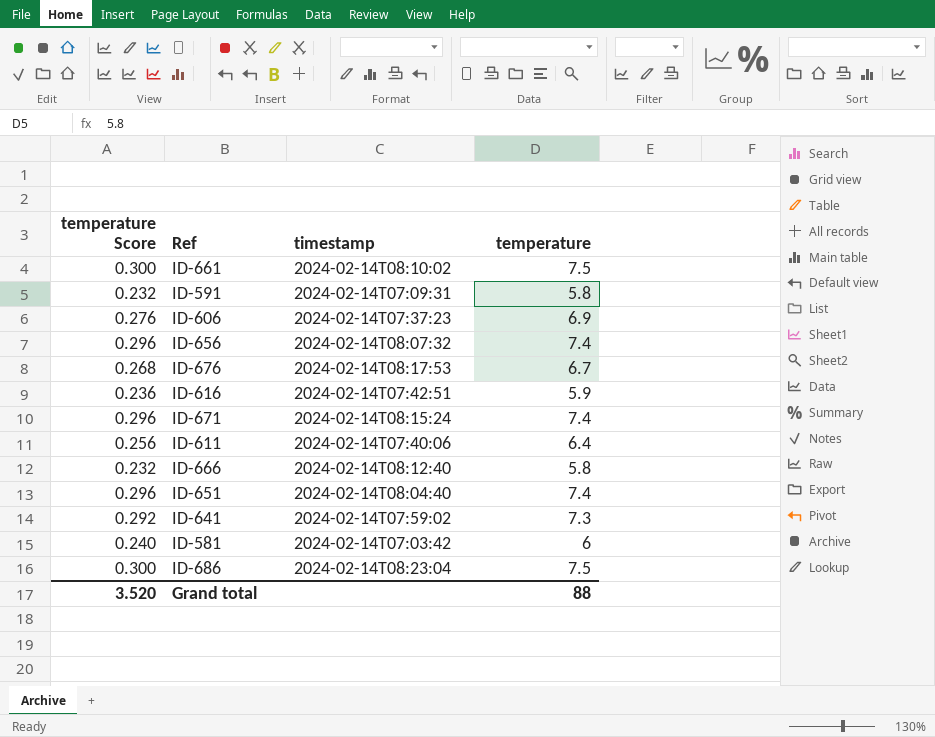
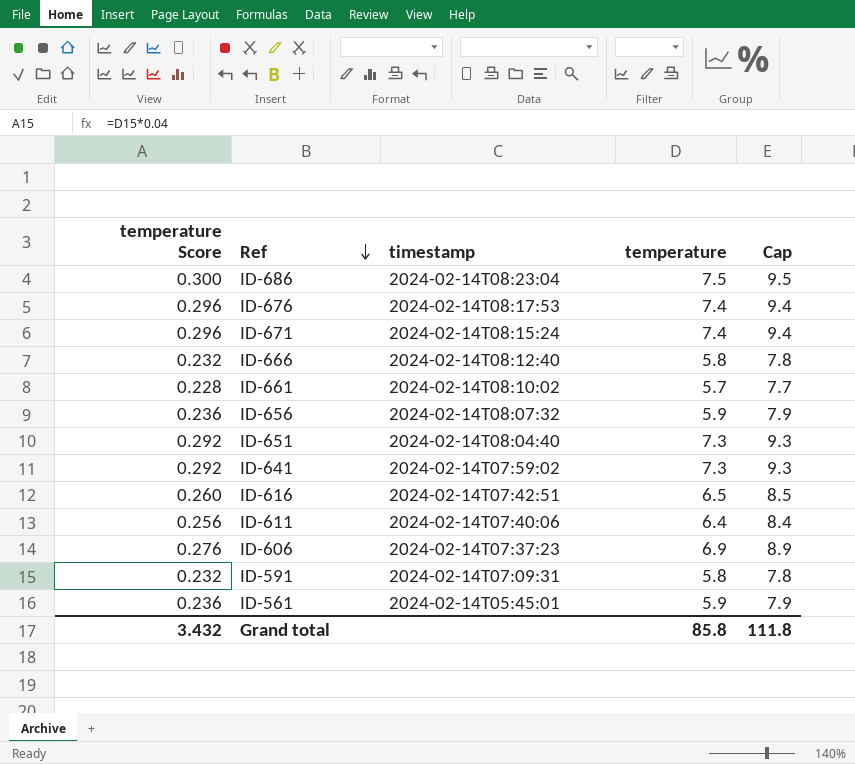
row order: none -> Ref descending
column Cap | formula: none -> [temperature] + 2
row ID-581: 0.240 | 2024-02-14T07:03:42 | 6 -> none
ID-676 | temperature Score: 0.268 -> 0.296
ID-676 | temperature: 6.7 -> 7.4
ID-661 | temperature Score: 0.300 -> 0.228
ID-661 | temperature: 7.5 -> 5.7
ID-656 | temperature Score: 0.296 -> 0.236
ID-656 | temperature: 7.4 -> 5.9
ID-651 | temperature Score: 0.296 -> 0.292
ID-651 | temperature: 7.4 -> 7.3
ID-616 | temperature Score: 0.236 -> 0.260
ID-616 | temperature: 5.9 -> 6.5
row ID-561: none -> 0.236 | 2024-02-14T05:45:01 | 5.9 | 7.9
Grand total | temperature Score: 3.520 -> 3.432
Grand total | temperature: 88 -> 85.8

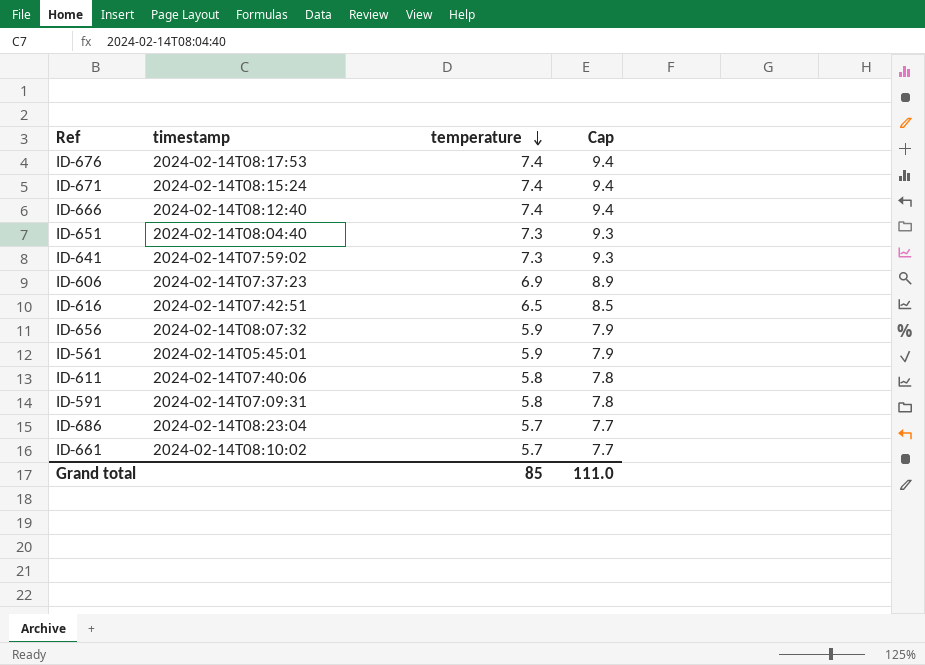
row order: Ref descending -> temperature descending
column temperature Score | formula: [temperature] * 0.04 -> none
ID-666 | temperature: 5.8 -> 7.4
ID-666 | Cap: 7.8 -> 9.4
ID-611 | temperature: 6.4 -> 5.8
ID-611 | Cap: 8.4 -> 7.8
ID-686 | temperature: 7.5 -> 5.7
ID-686 | Cap: 9.5 -> 7.7
Grand total | temperature: 85.8 -> 85
Grand total | Cap: 111.8 -> 111.0

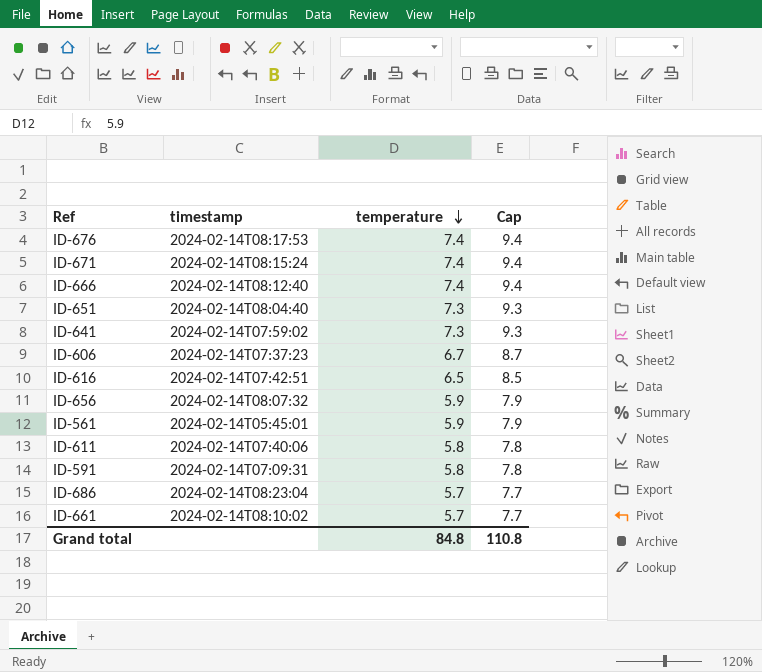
ID-606 | temperature: 6.9 -> 6.7
ID-606 | Cap: 8.9 -> 8.7
Grand total | temperature: 85 -> 84.8
Grand total | Cap: 111.0 -> 110.8

